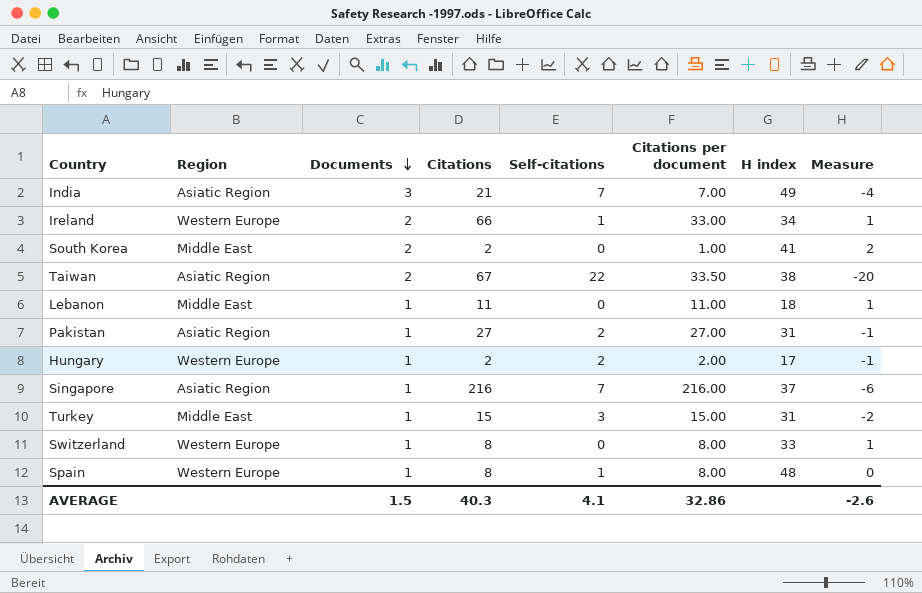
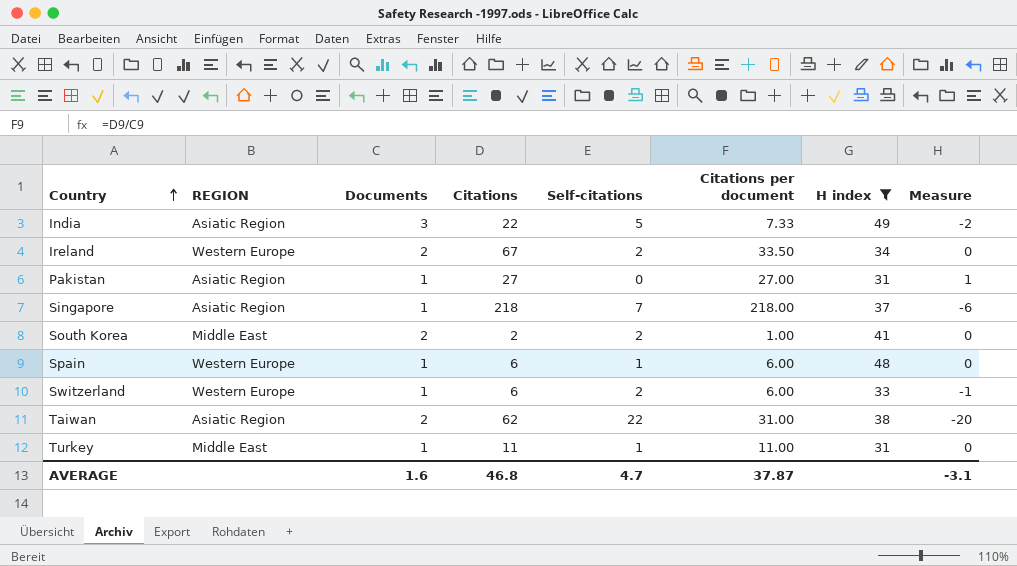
filter: none -> H index >= 31
row order: Documents descending -> Country ascending
column name: Region -> REGION
India | Citations: 21 -> 22
India | Self-citations: 7 -> 5
India | Citations per document: 7.00 -> 7.33
India | Measure: -4 -> -2
Ireland | Citations: 66 -> 67
Ireland | Self-citations: 1 -> 2
Ireland | Citations per document: 33.00 -> 33.50
Ireland | Measure: 1 -> 0
Pakistan | Self-citations: 2 -> 0
Pakistan | Measure: -1 -> 1
Singapore | Citations: 216 -> 218
Singapore | Citations per document: 216.00 -> 218.00
South Korea | Self-citations: 0 -> 2
South Korea | Measure: 2 -> 0
Spain | Citations: 8 -> 6
Spain | Citations per document: 8.00 -> 6.00
Switzerland | Citations: 8 -> 6
Switzerland | Self-citations: 0 -> 2
Switzerland | Citations per document: 8.00 -> 6.00
Switzerland | Measure: 1 -> -1
Taiwan | Citations: 67 -> 62
Taiwan | Citations per document: 33.50 -> 31.00
Turkey | Citations: 15 -> 11
Turkey | Self-citations: 3 -> 1
Turkey | Citations per document: 15.00 -> 11.00
Turkey | Measure: -2 -> 0
AVERAGE | Documents: 1.5 -> 1.6
AVERAGE | Citations: 40.3 -> 46.8
AVERAGE | Self-citations: 4.1 -> 4.7
AVERAGE | Citations per document: 32.86 -> 37.87
AVERAGE | Measure: -2.6 -> -3.1

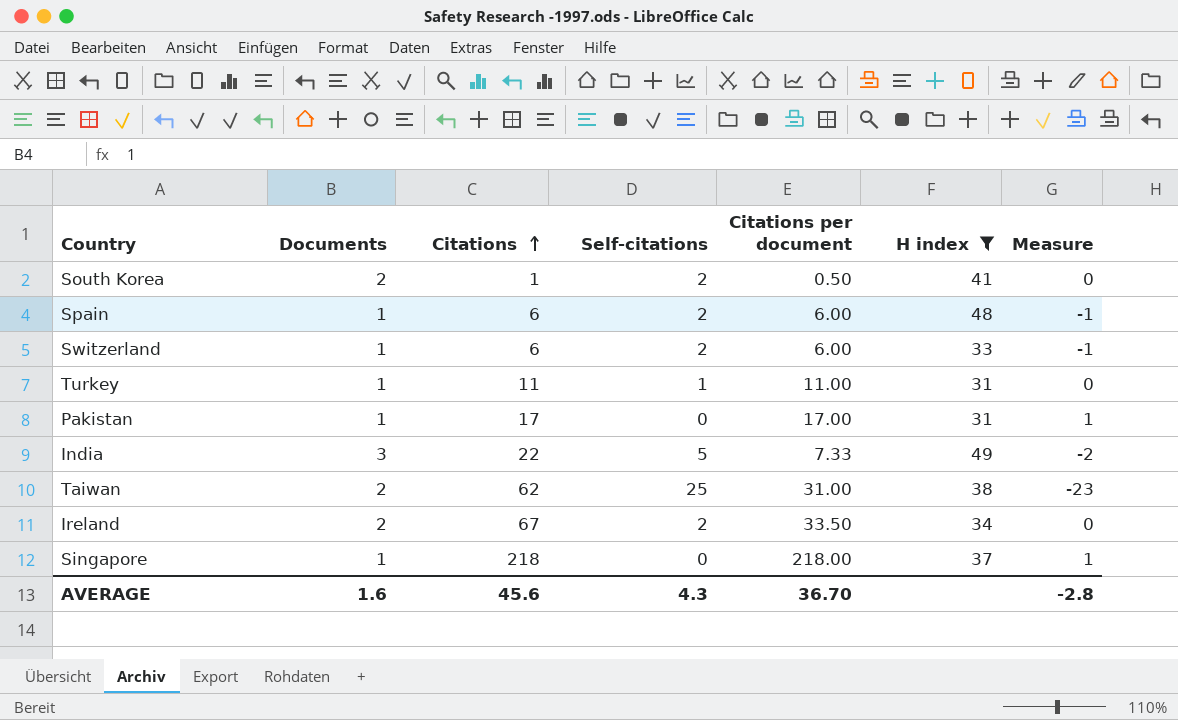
row order: Country ascending -> Citations ascending
column REGION | position: 2 -> none
South Korea | Citations: 2 -> 1
South Korea | Citations per document: 1.00 -> 0.50
Spain | Self-citations: 1 -> 2
Spain | Measure: 0 -> -1
Pakistan | Citations: 27 -> 17
Pakistan | Citations per document: 27.00 -> 17.00
Taiwan | Self-citations: 22 -> 25
Taiwan | Measure: -20 -> -23
Singapore | Self-citations: 7 -> 0
Singapore | Measure: -6 -> 1
AVERAGE | Citations: 46.8 -> 45.6
AVERAGE | Self-citations: 4.7 -> 4.3
AVERAGE | Citations per document: 37.87 -> 36.70
AVERAGE | Measure: -3.1 -> -2.8

